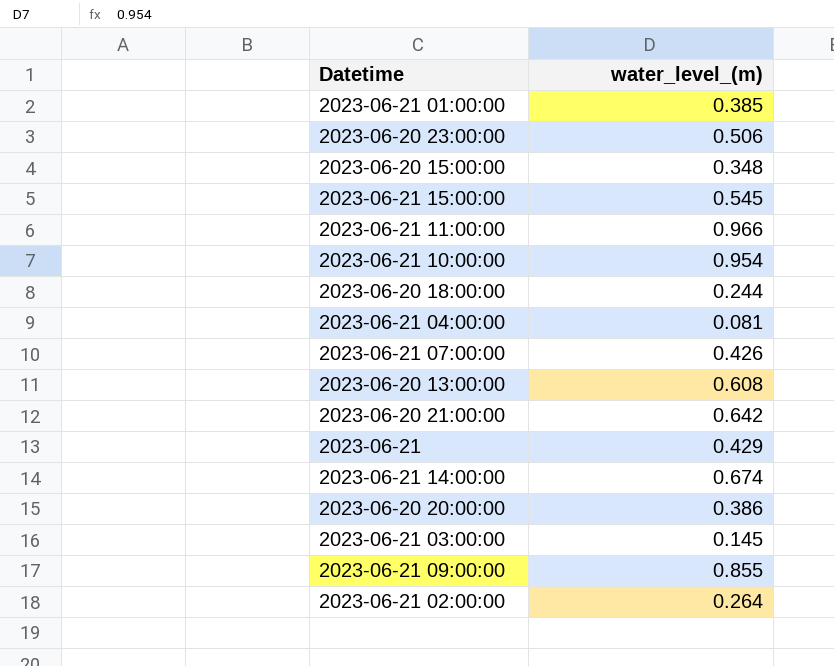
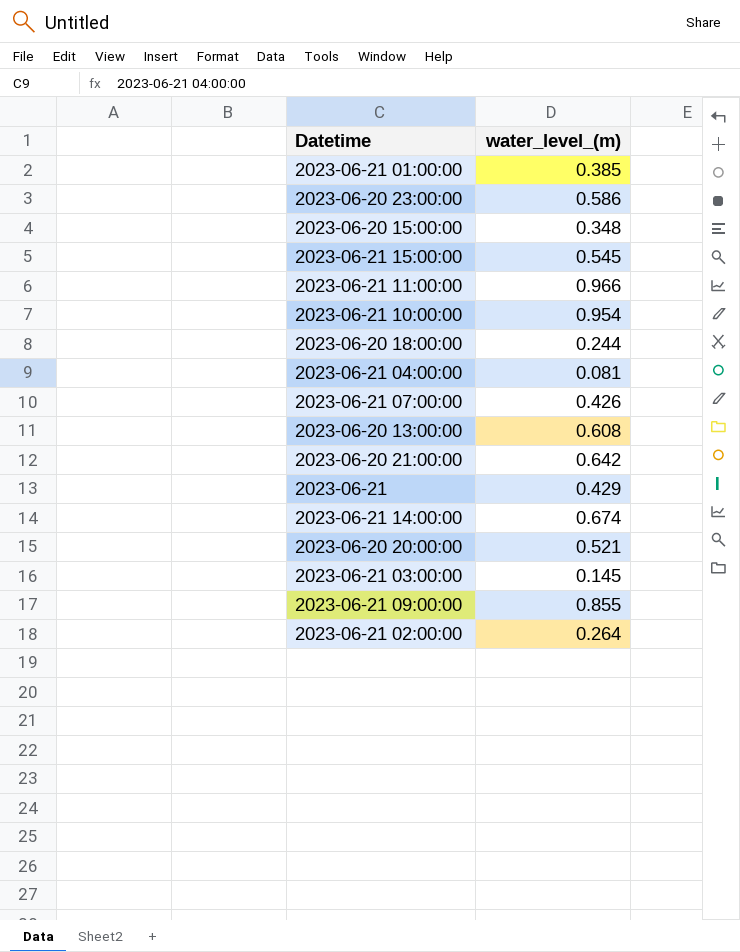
2023-06-20 23:00:00 | water_level_(m): 0.506 -> 0.586
2023-06-20 20:00:00 | water_level_(m): 0.386 -> 0.521

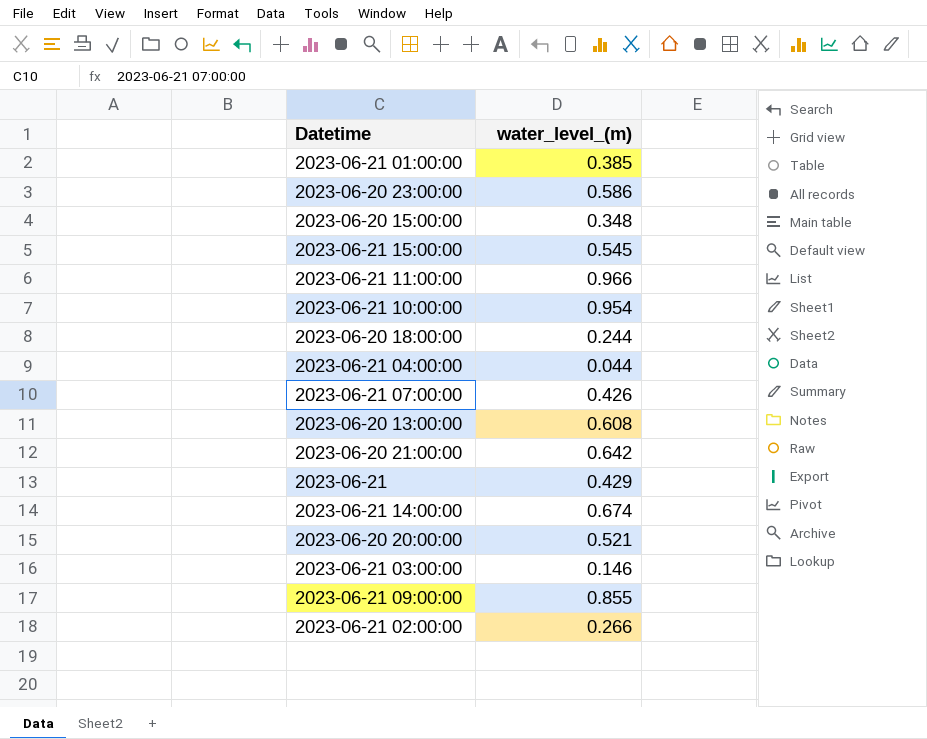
2023-06-21 04:00:00 | water_level_(m): 0.081 -> 0.044
2023-06-21 03:00:00 | water_level_(m): 0.145 -> 0.146
2023-06-21 02:00:00 | water_level_(m): 0.264 -> 0.266

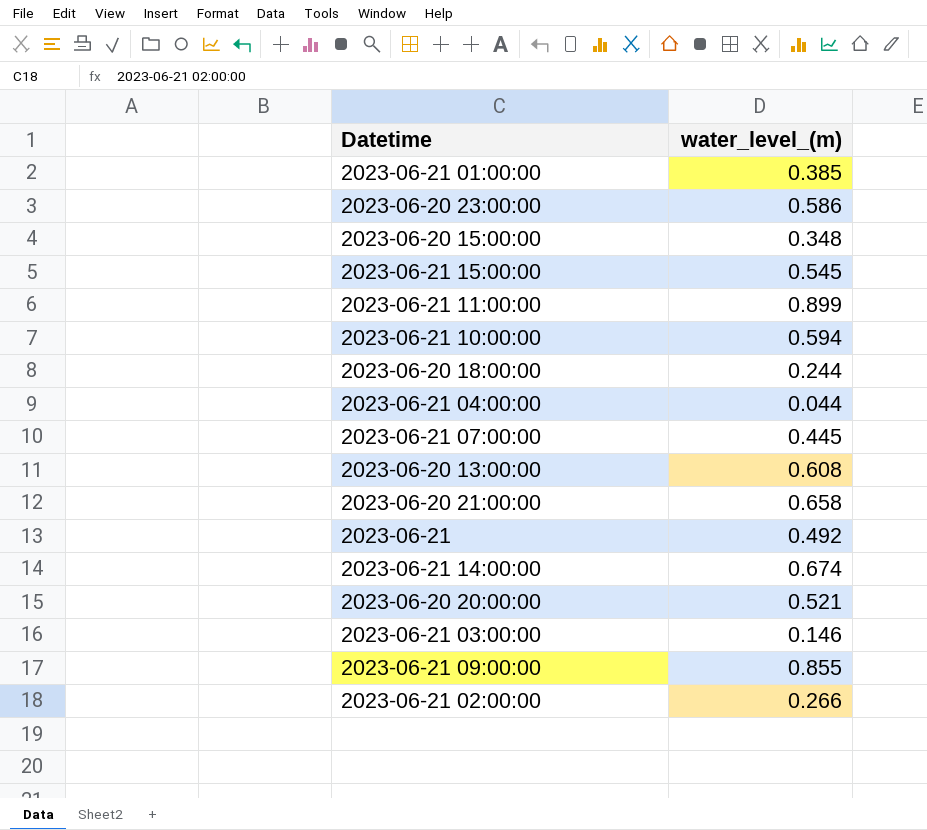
2023-06-21 11:00:00 | water_level_(m): 0.966 -> 0.899
2023-06-21 10:00:00 | water_level_(m): 0.954 -> 0.594
2023-06-21 07:00:00 | water_level_(m): 0.426 -> 0.445
2023-06-20 21:00:00 | water_level_(m): 0.642 -> 0.658
2023-06-21 | water_level_(m): 0.429 -> 0.492

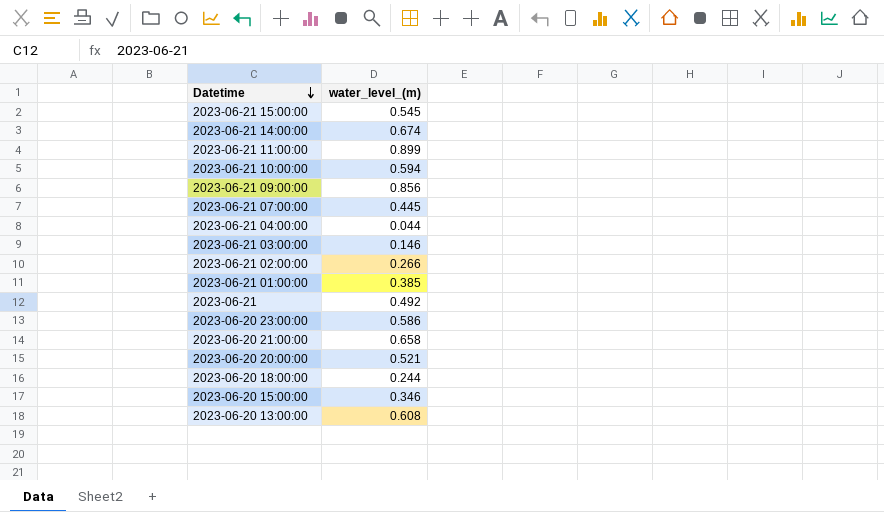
row order: none -> Datetime descending
2023-06-21 09:00:00 | water_level_(m): 0.855 -> 0.856
2023-06-20 15:00:00 | water_level_(m): 0.348 -> 0.346

